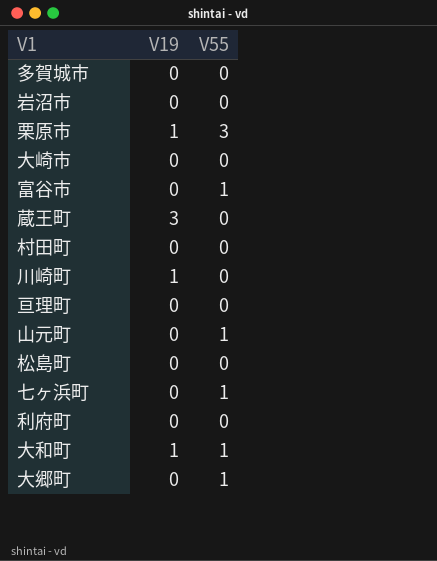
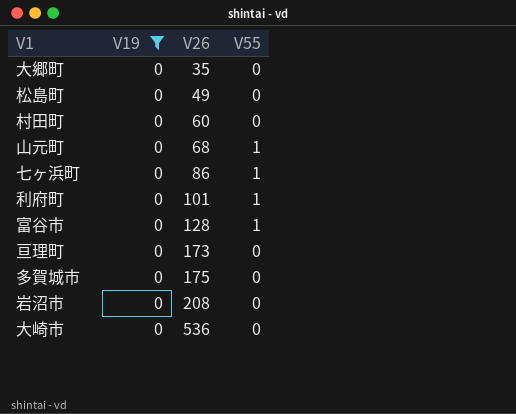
filter: none -> V19 = 0
row order: none -> V26 ascending
column V26 | position: none -> 3
大郷町 | V55: 1 -> 0
利府町 | V55: 0 -> 1

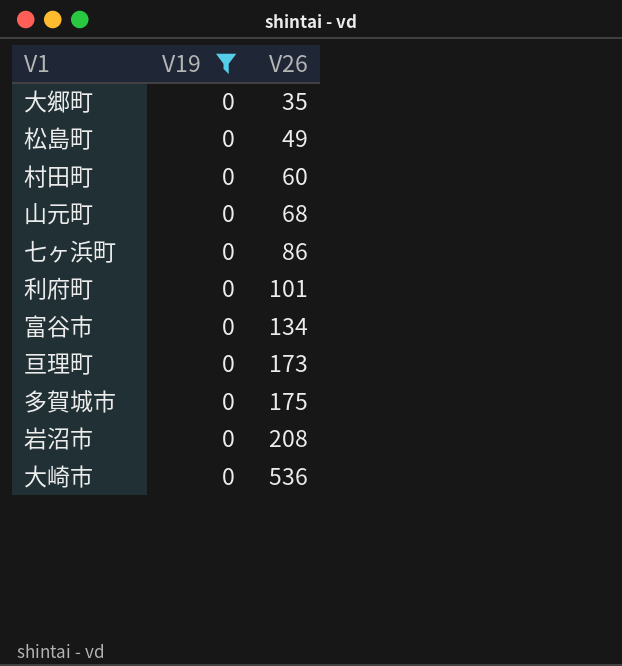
column V55 | position: 4 -> none
富谷市 | V26: 128 -> 134

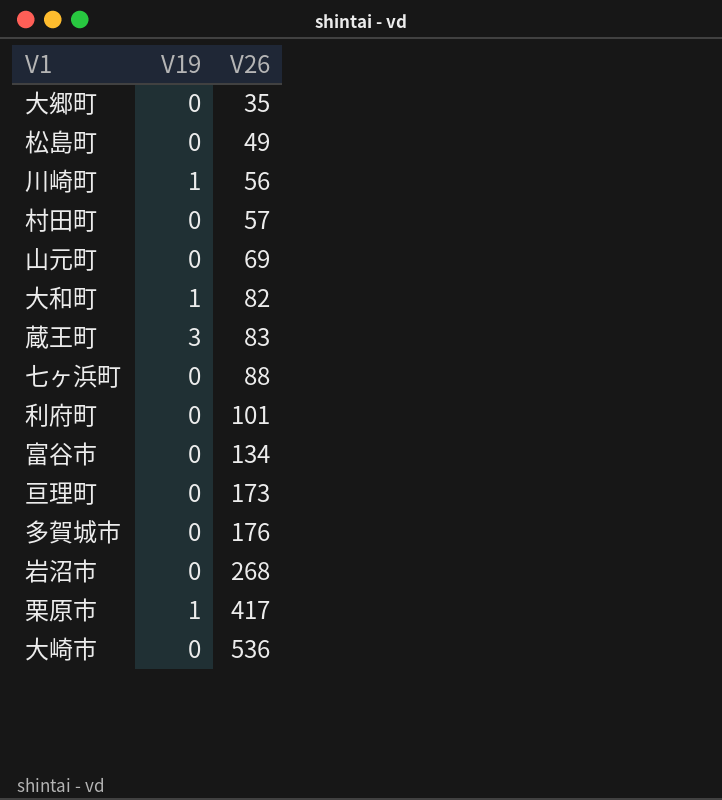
filter: V19 = 0 -> none
村田町 | V26: 60 -> 57
山元町 | V26: 68 -> 69
七ヶ浜町 | V26: 86 -> 88
多賀城市 | V26: 175 -> 176
岩沼市 | V26: 208 -> 268

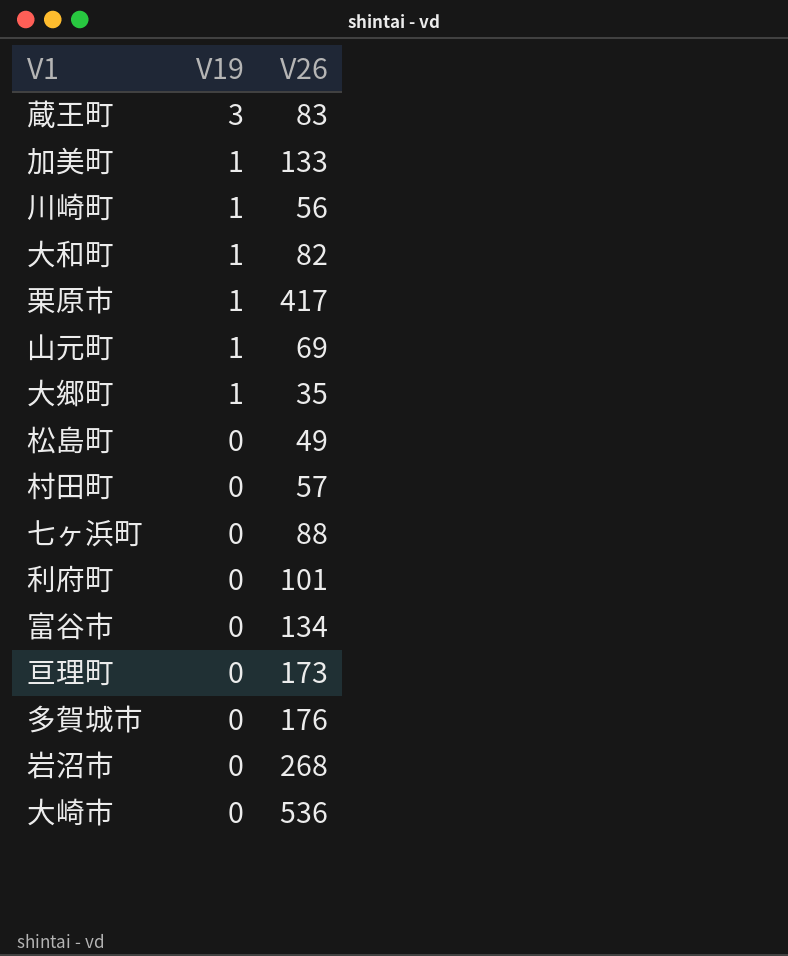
row order: V26 ascending -> V19 descending
row 加美町: none -> 1 | 133
山元町 | V19: 0 -> 1
大郷町 | V19: 0 -> 1

